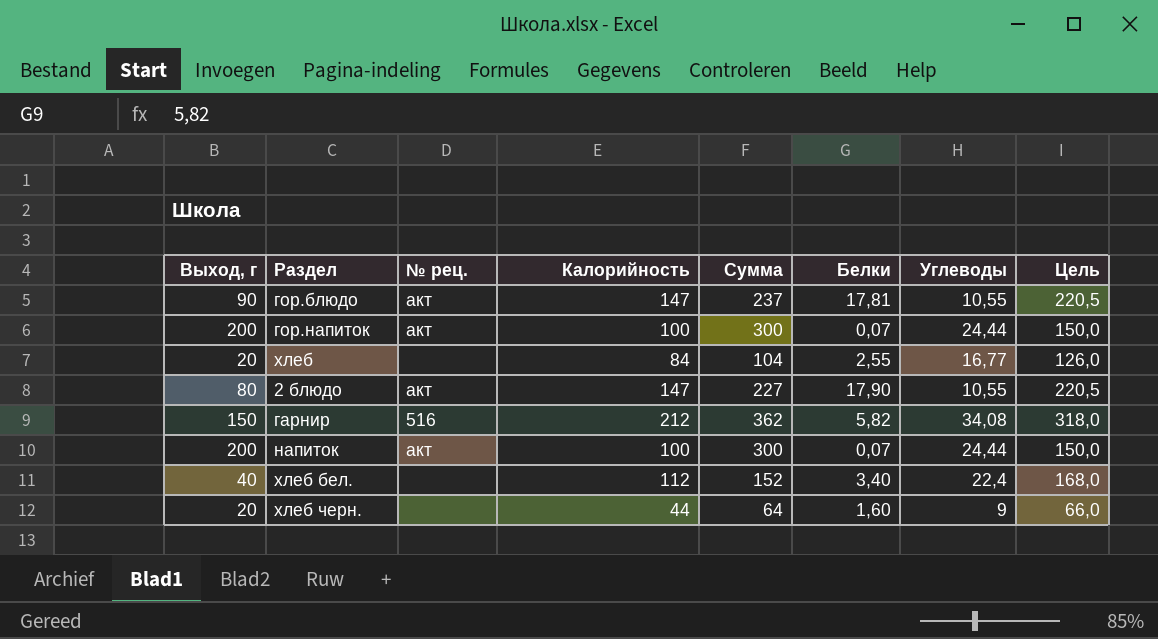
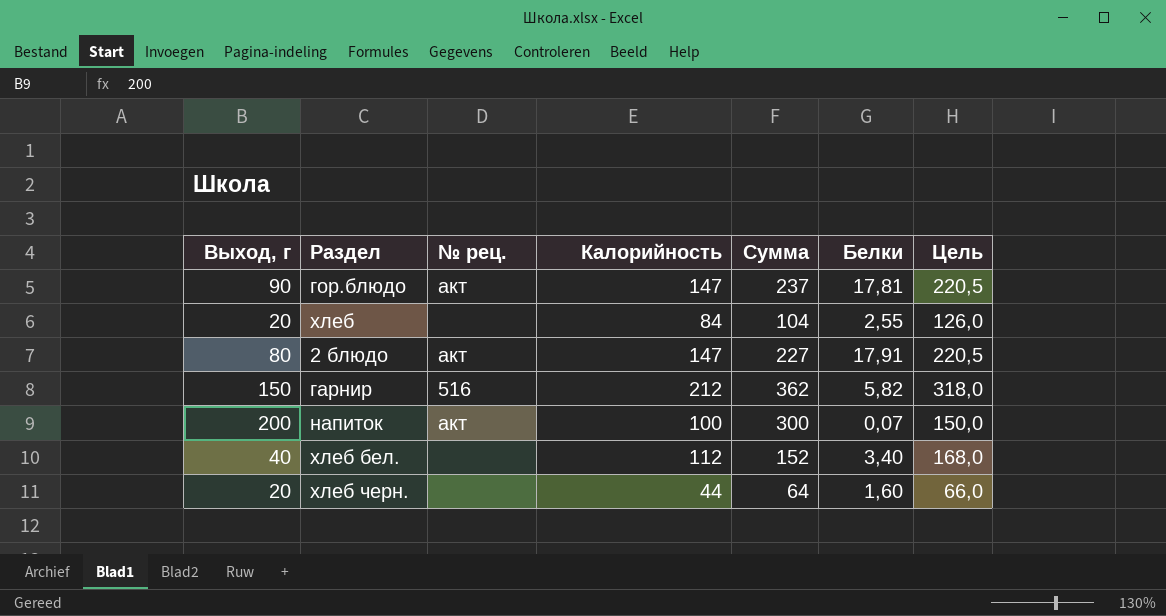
column Углеводы | position: 7 -> none
row гор.напиток: 200 | акт | 100 | 300 | 0,07 | 24,44 | 150,0 -> none
2 блюдо | Белки: 17,90 -> 17,91

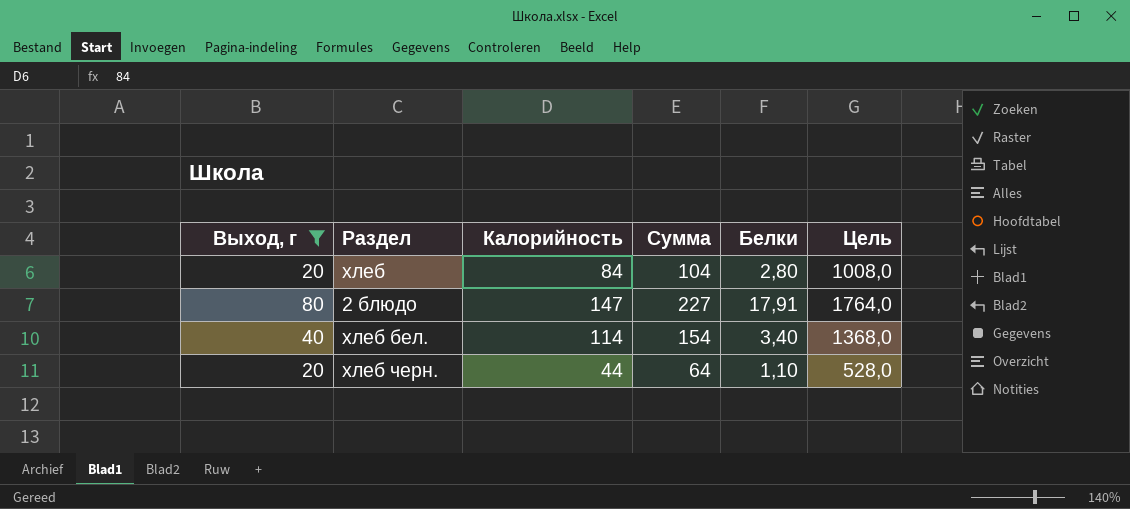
filter: none -> Выход, г <= 80
column № рец. | position: 3 -> none
column Цель | formula: [Калорийность] * 1,5 -> [Калорийность] * 12
хлеб | Белки: 2,55 -> 2,80
хлеб бел. | Калорийность: 112 -> 114
хлеб бел. | Сумма: 152 -> 154
хлеб черн. | Белки: 1,60 -> 1,10

